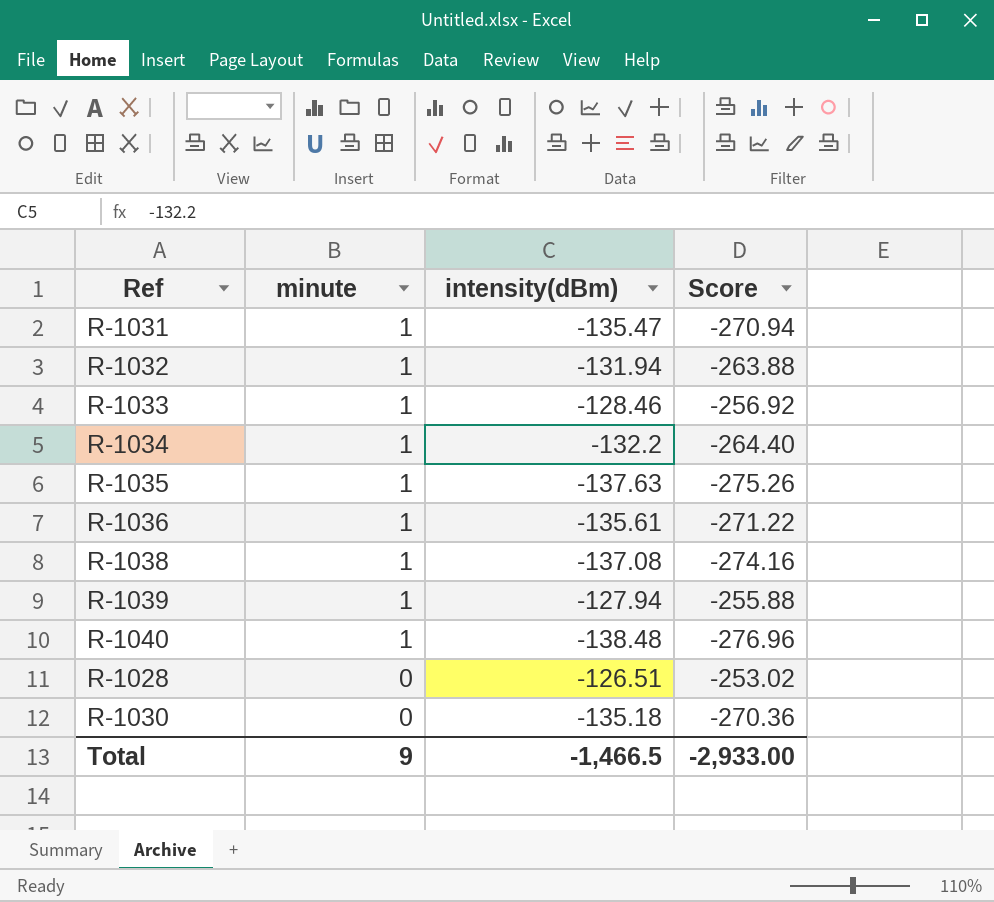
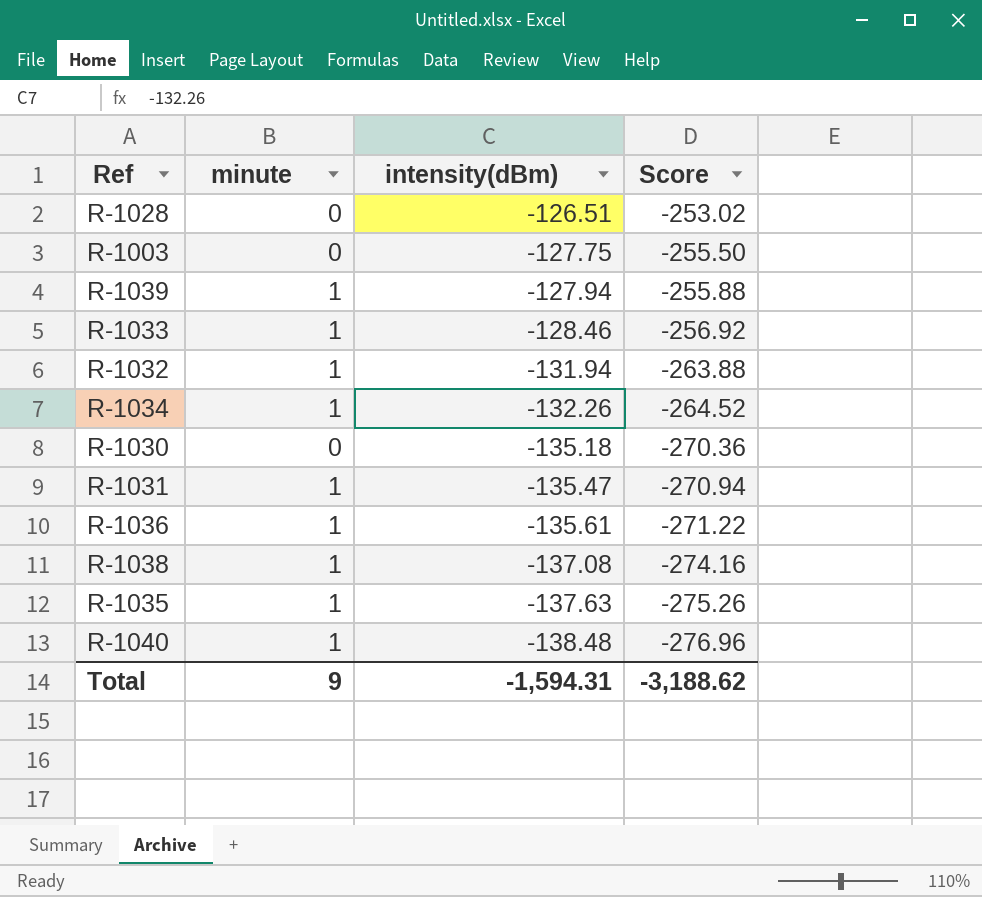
row order: minute descending -> intensity(dBm) descending
row R-1003: none -> 0 | -127.75 | -255.50
R-1034 | intensity(dBm): -132.2 -> -132.26
R-1034 | Score: -264.40 -> -264.52
Total | intensity(dBm): -1,466.5 -> -1,594.31
Total | Score: -2,933.00 -> -3,188.62

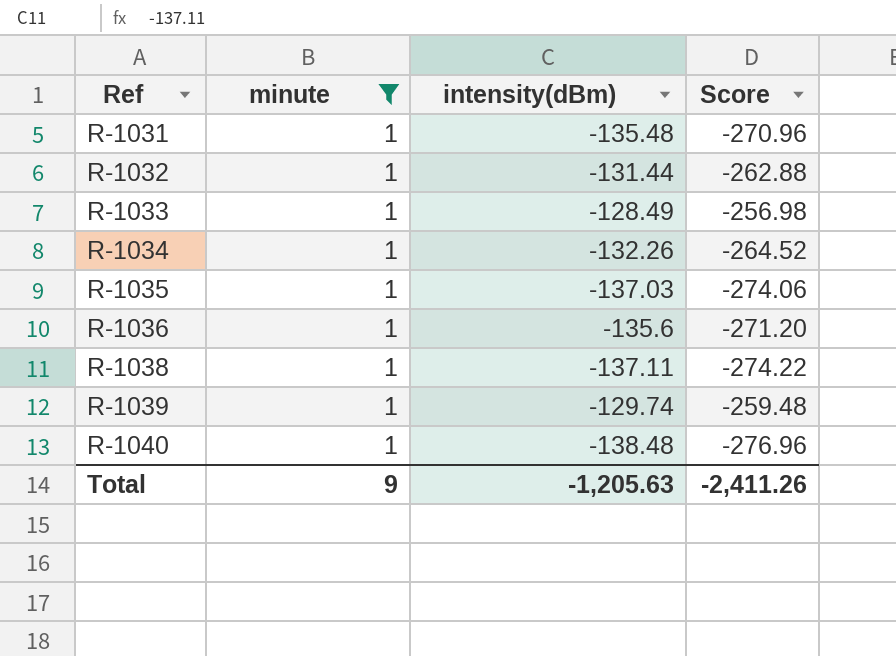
filter: none -> minute = 1
row order: intensity(dBm) descending -> Ref ascending
R-1031 | intensity(dBm): -135.47 -> -135.48
R-1031 | Score: -270.94 -> -270.96
R-1032 | intensity(dBm): -131.94 -> -131.44
R-1032 | Score: -263.88 -> -262.88
R-1033 | intensity(dBm): -128.46 -> -128.49
R-1033 | Score: -256.92 -> -256.98
R-1035 | intensity(dBm): -137.63 -> -137.03
R-1035 | Score: -275.26 -> -274.06
R-1036 | intensity(dBm): -135.61 -> -135.6
R-1036 | Score: -271.22 -> -271.20
R-1038 | intensity(dBm): -137.08 -> -137.11
R-1038 | Score: -274.16 -> -274.22
R-1039 | intensity(dBm): -127.94 -> -129.74
R-1039 | Score: -255.88 -> -259.48
Total | intensity(dBm): -1,594.31 -> -1,205.63
Total | Score: -3,188.62 -> -2,411.26

